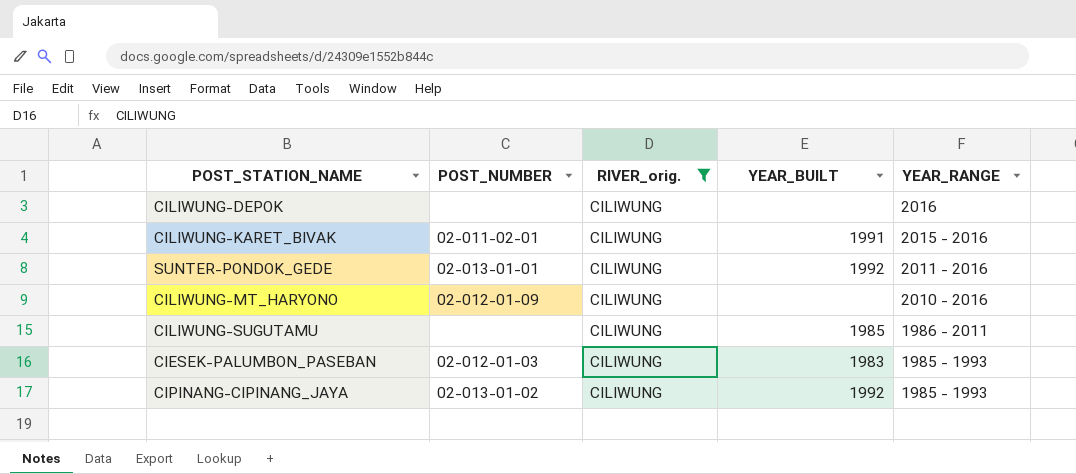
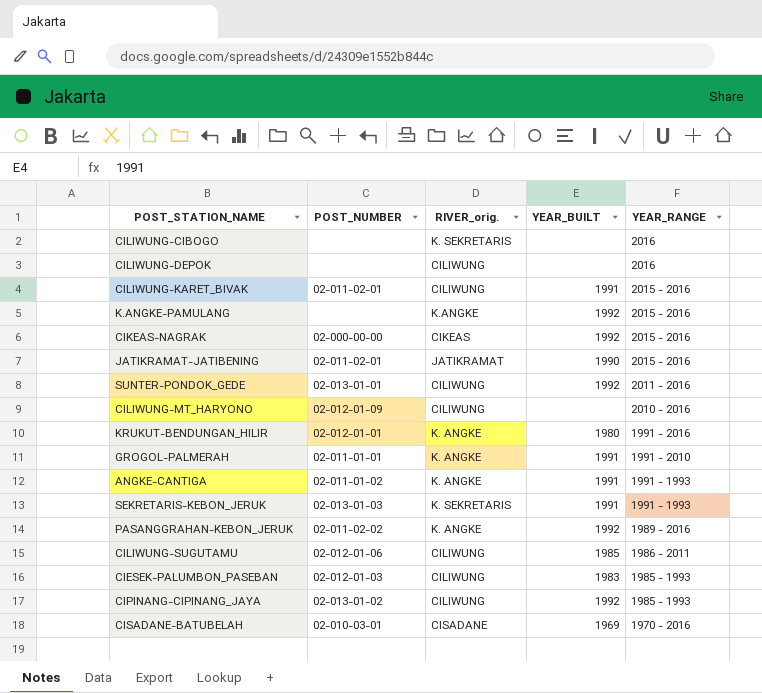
filter: RIVER_orig. = CILIWUNG -> none
CILIWUNG-SUGUTAMU | POST_NUMBER: none -> 02-012-01-06

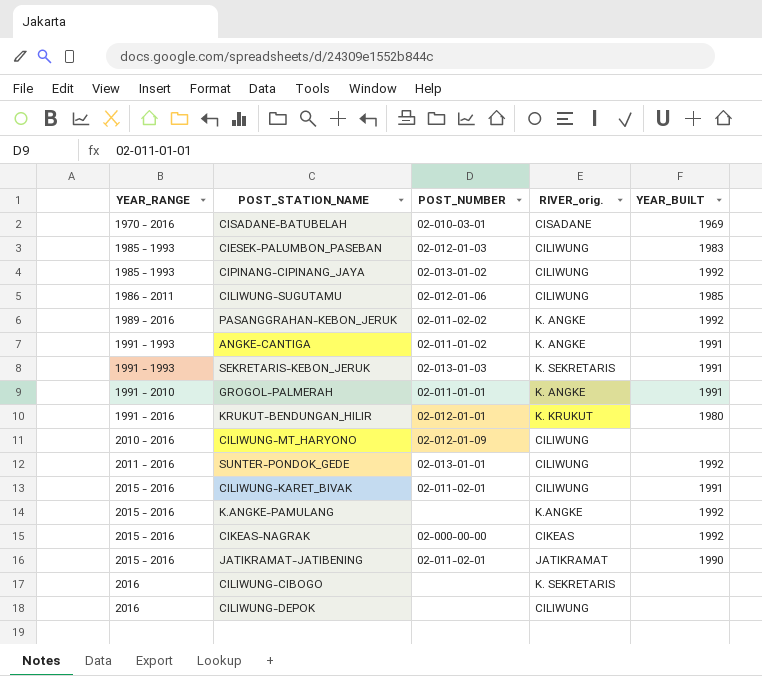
row order: YEAR_RANGE descending -> YEAR_RANGE ascending
column YEAR_RANGE | position: 5 -> 1
KRUKUT-BENDUNGAN_HILIR | RIVER_orig.: K. ANGKE -> K. KRUKUT

